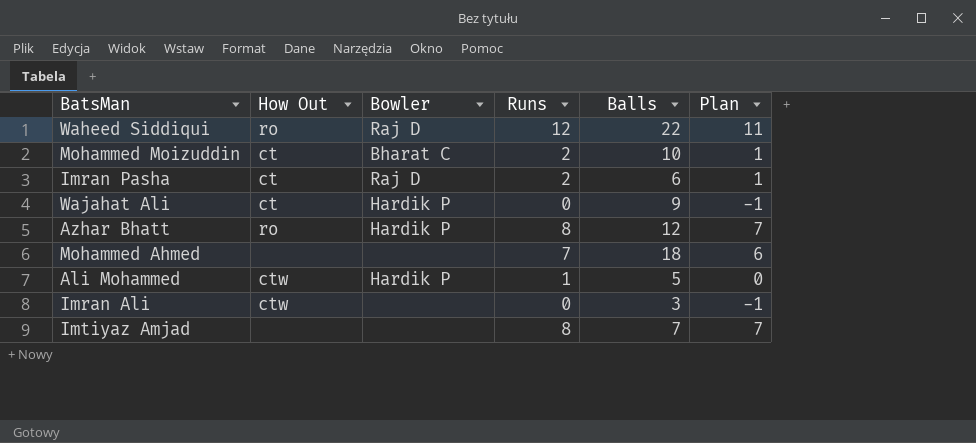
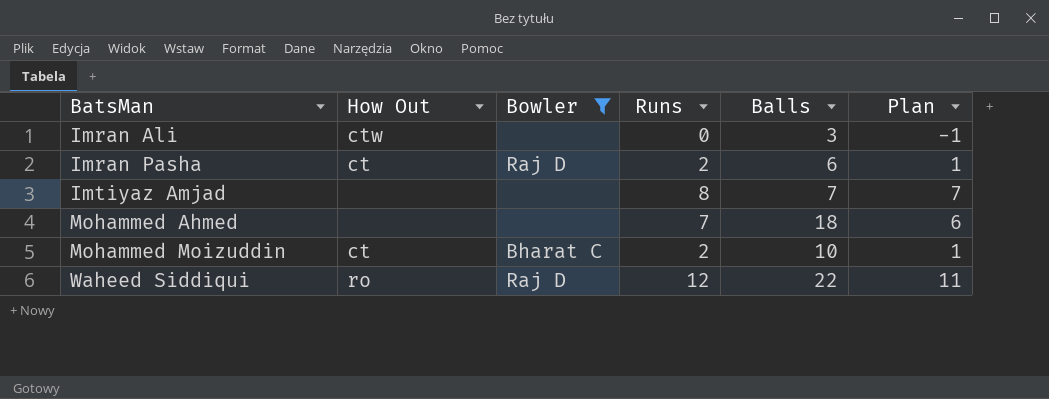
filter: none -> Bowler != Hardik P
row order: none -> BatsMan ascending

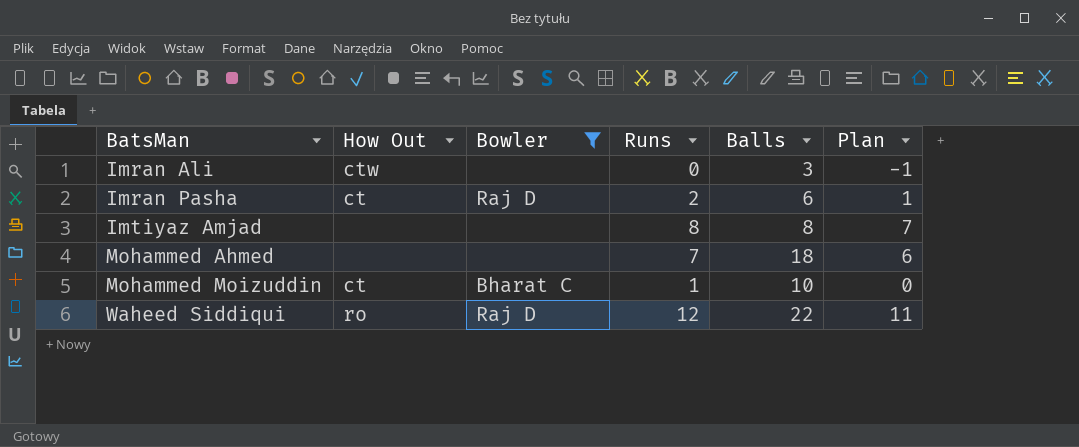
Imtiyaz Amjad | Balls: 7 -> 8
Mohammed Moizuddin | Runs: 2 -> 1
Mohammed Moizuddin | Plan: 1 -> 0

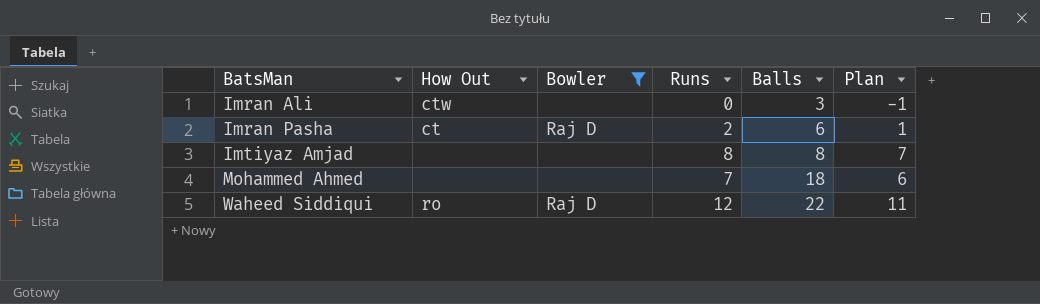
row Mohammed Moizuddin: ct | Bharat C | 1 | 10 | 0 -> none

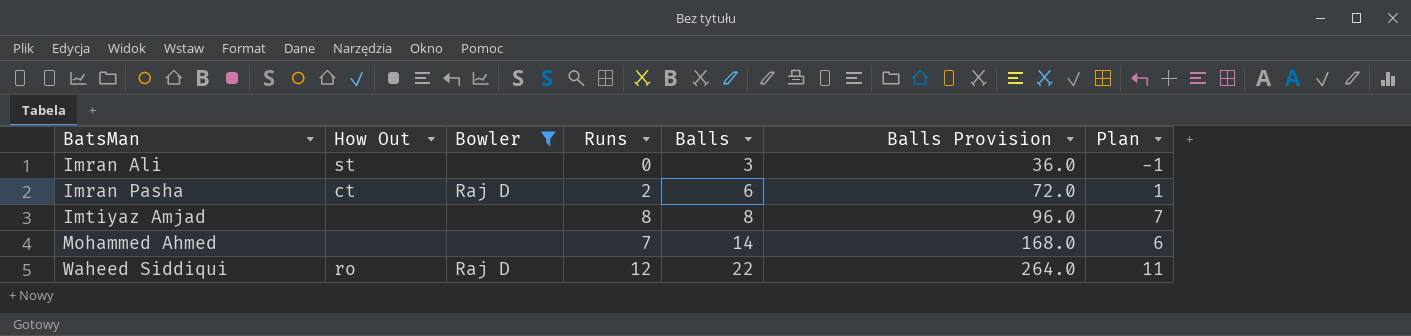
column Balls Provision | formula: none -> [Balls] * 12
Imran Ali | How Out: ctw -> st
Mohammed Ahmed | Balls: 18 -> 14

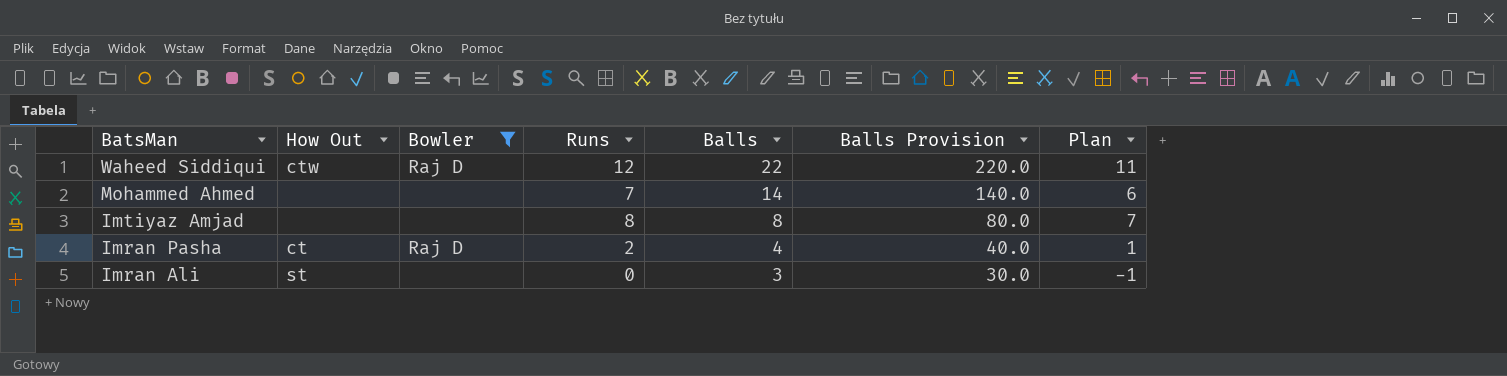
row order: BatsMan ascending -> BatsMan descending
column Balls Provision | formula: [Balls] * 12 -> [Balls] * 10
Waheed Siddiqui | How Out: ro -> ctw
Imran Pasha | Balls: 6 -> 4

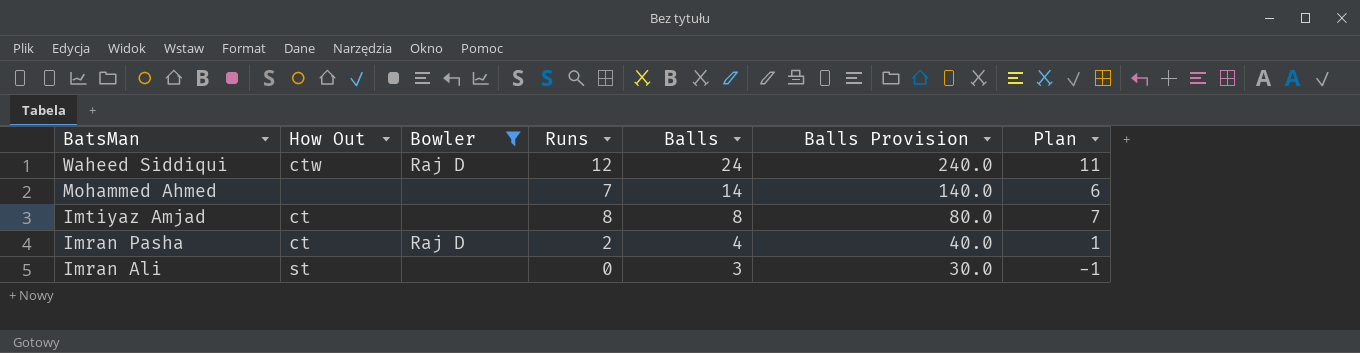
Waheed Siddiqui | Balls: 22 -> 24
Waheed Siddiqui | Balls Provision: 220.0 -> 240.0
Imtiyaz Amjad | How Out: none -> ct

